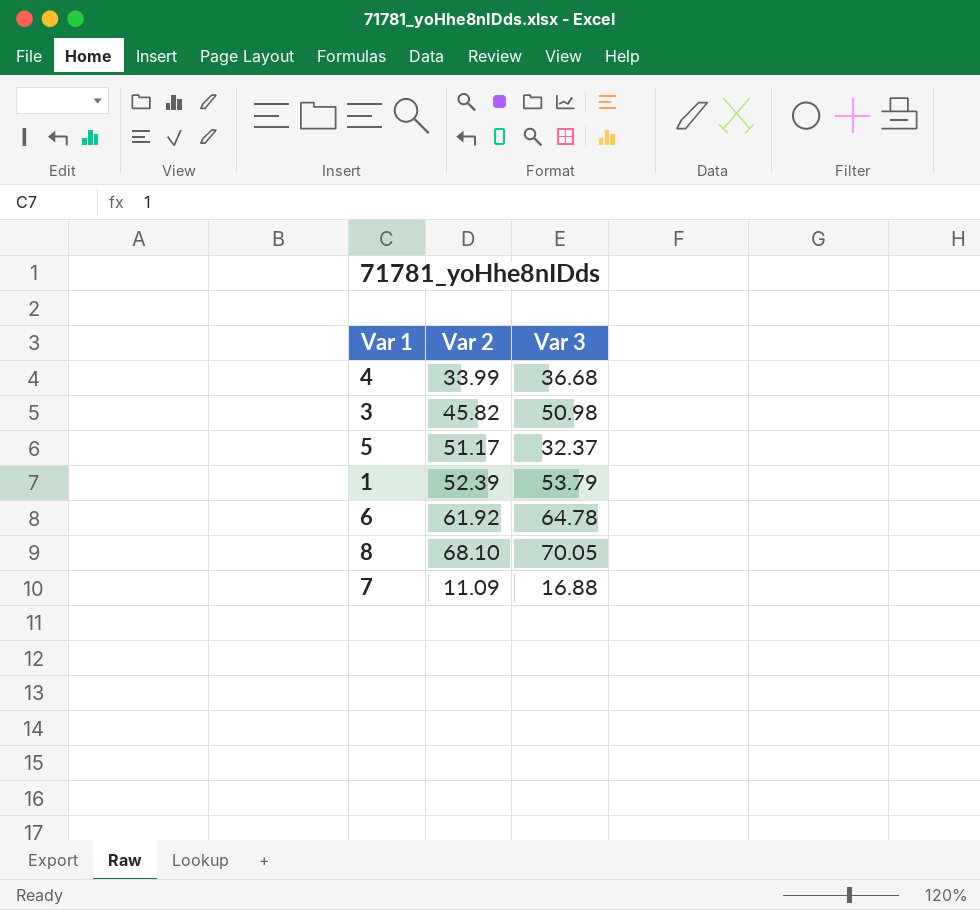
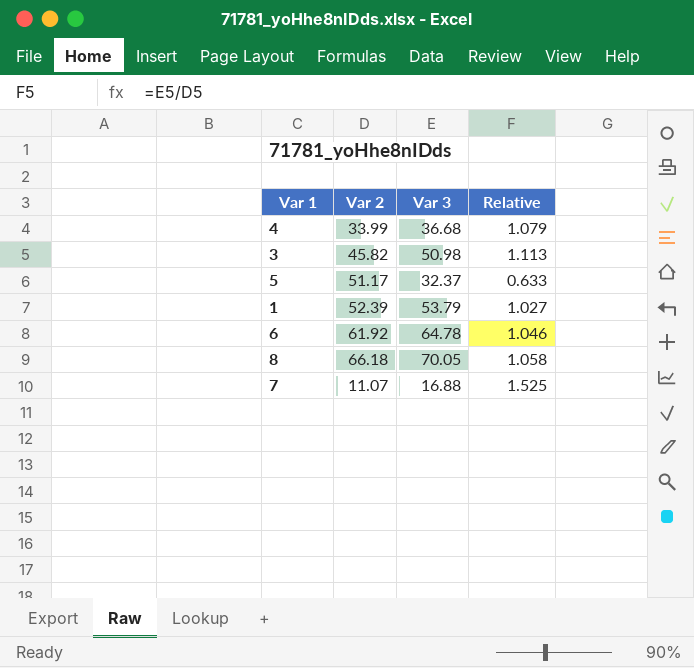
column Relative | formula: none -> [Var 3] / [Var 2]
8 | Var 2: 68.10 -> 66.18
7 | Var 2: 11.09 -> 11.07

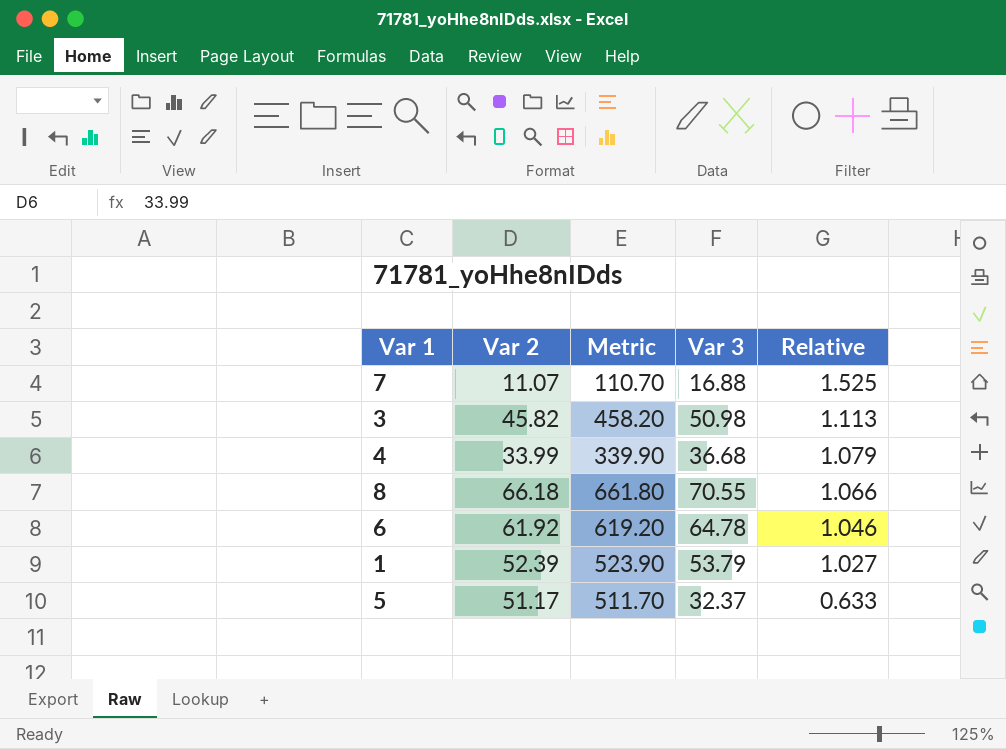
row order: none -> Relative descending
column Metric | formula: none -> [Var 2] * 10
8 | Var 3: 70.05 -> 70.55
8 | Relative: 1.058 -> 1.066

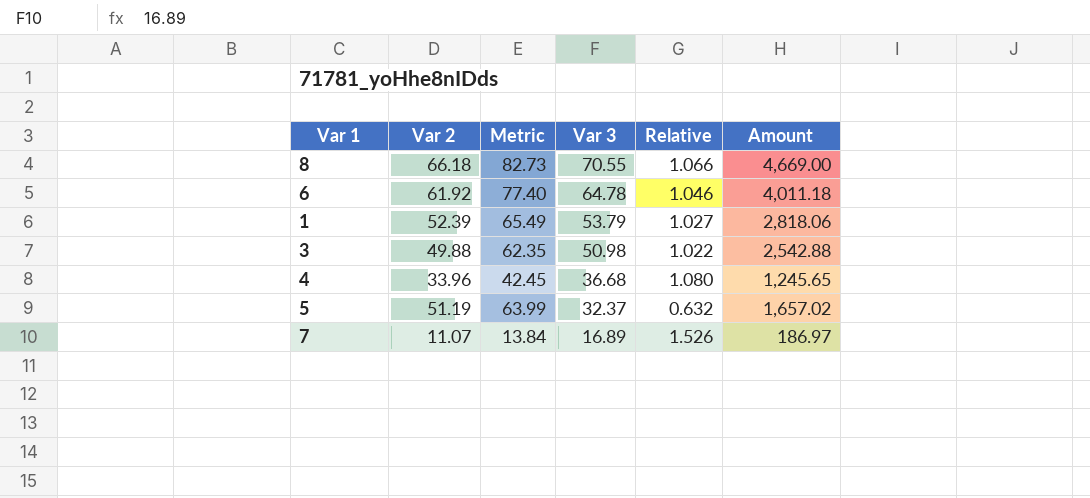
row order: Relative descending -> Var 3 descending
column Metric | formula: [Var 2] * 10 -> [Var 2] * 1.25
column Amount | formula: none -> [Var 2] * [Var 3]
3 | Var 2: 45.82 -> 49.88
3 | Relative: 1.113 -> 1.022
4 | Var 2: 33.99 -> 33.96
4 | Relative: 1.079 -> 1.080
5 | Var 2: 51.17 -> 51.19
5 | Relative: 0.633 -> 0.632
7 | Var 3: 16.88 -> 16.89
7 | Relative: 1.525 -> 1.526

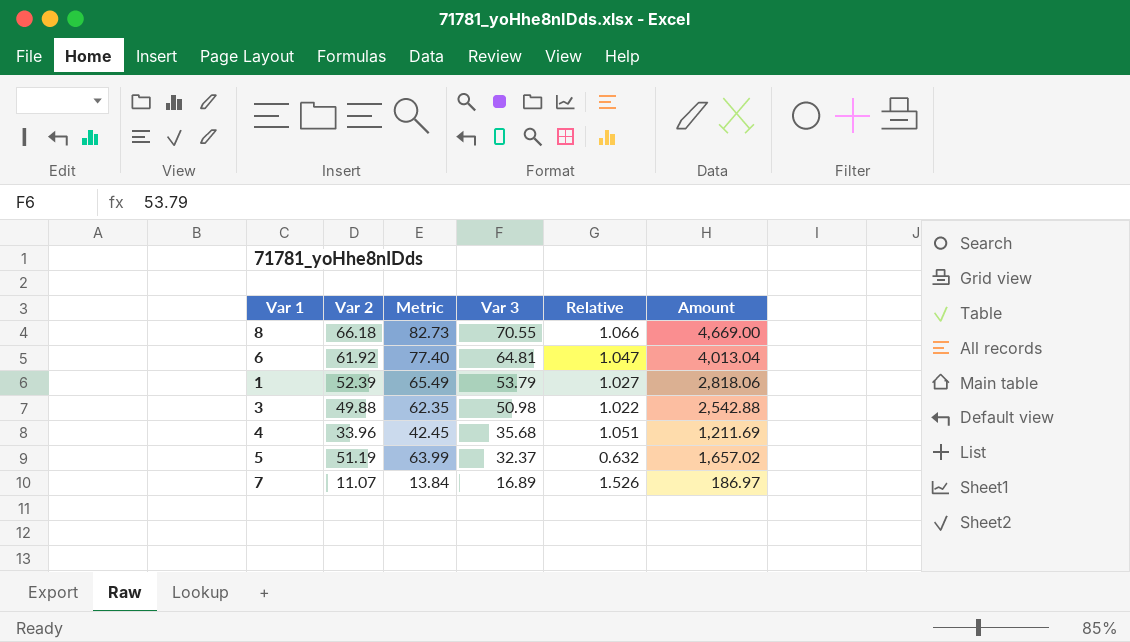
6 | Var 3: 64.78 -> 64.81
6 | Relative: 1.046 -> 1.047
6 | Amount: 4,011.18 -> 4,013.04
4 | Var 3: 36.68 -> 35.68
4 | Relative: 1.080 -> 1.051
4 | Amount: 1,245.65 -> 1,211.69

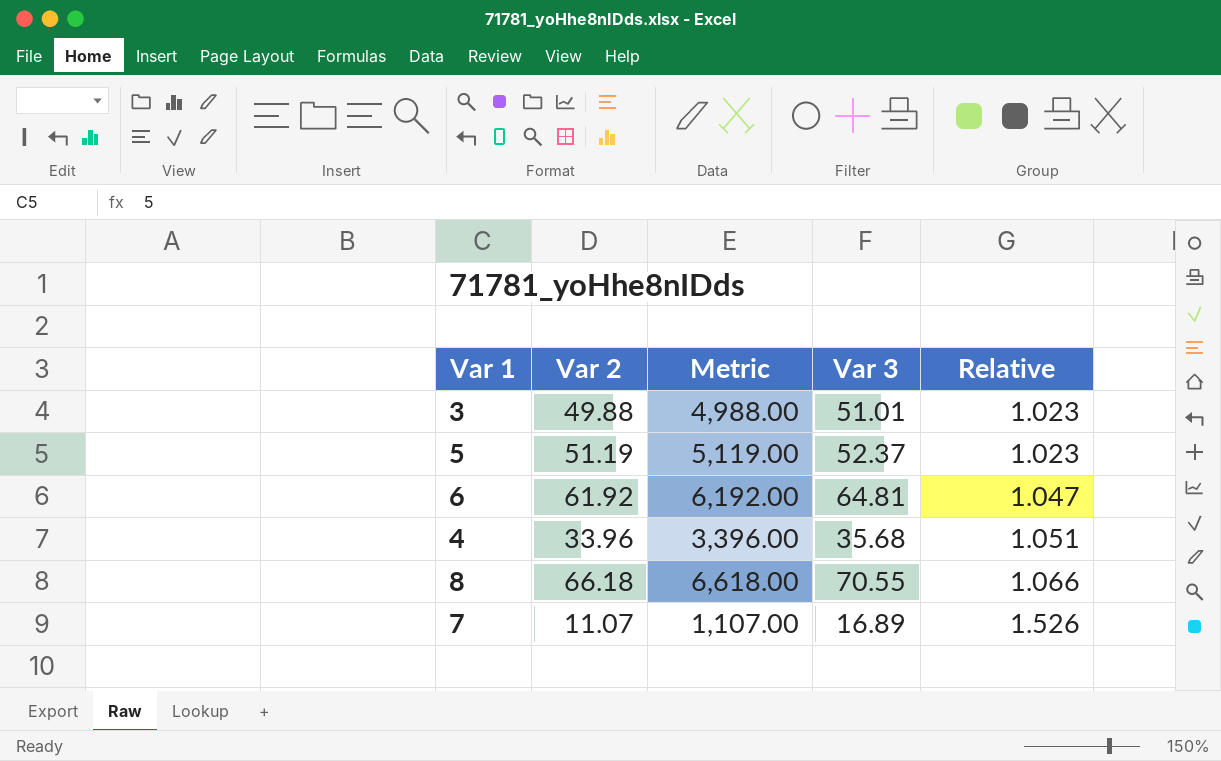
row order: Var 3 descending -> Relative ascending
column Amount | formula: [Var 2] * [Var 3] -> none
column Metric | formula: [Var 2] * 1.25 -> [Var 2] * 100
row 1: 52.39 | 65.49 | 53.79 | 1.027 | 2,818.06 -> none
3 | Var 3: 50.98 -> 51.01
3 | Relative: 1.022 -> 1.023
5 | Var 3: 32.37 -> 52.37
5 | Relative: 0.632 -> 1.023

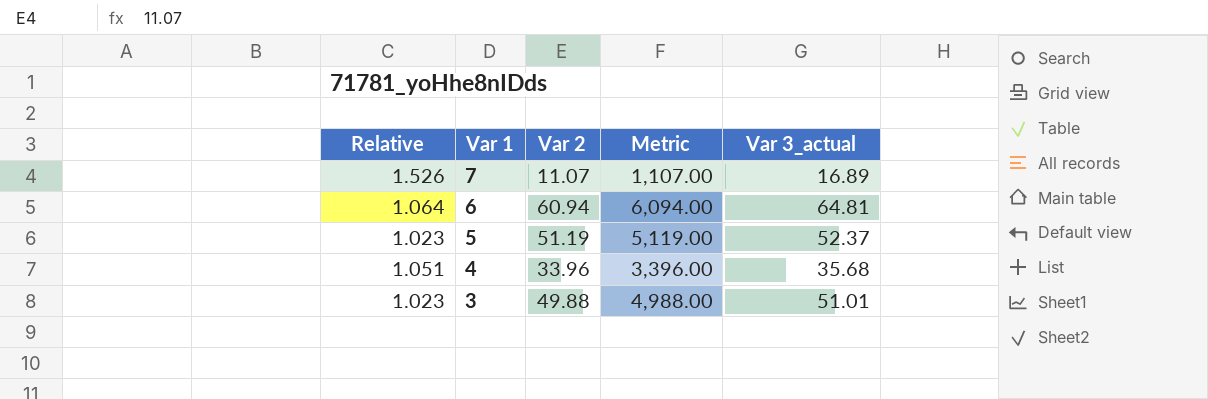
row order: Relative ascending -> Var 1 descending
column Relative | position: 5 -> 1
column name: Var 3 -> Var 3_actual
row 8: 66.18 | 6,618.00 | 70.55 | 1.066 -> none
6 | Relative: 1.047 -> 1.064
6 | Var 2: 61.92 -> 60.94
6 | Metric: 6,192.00 -> 6,094.00

